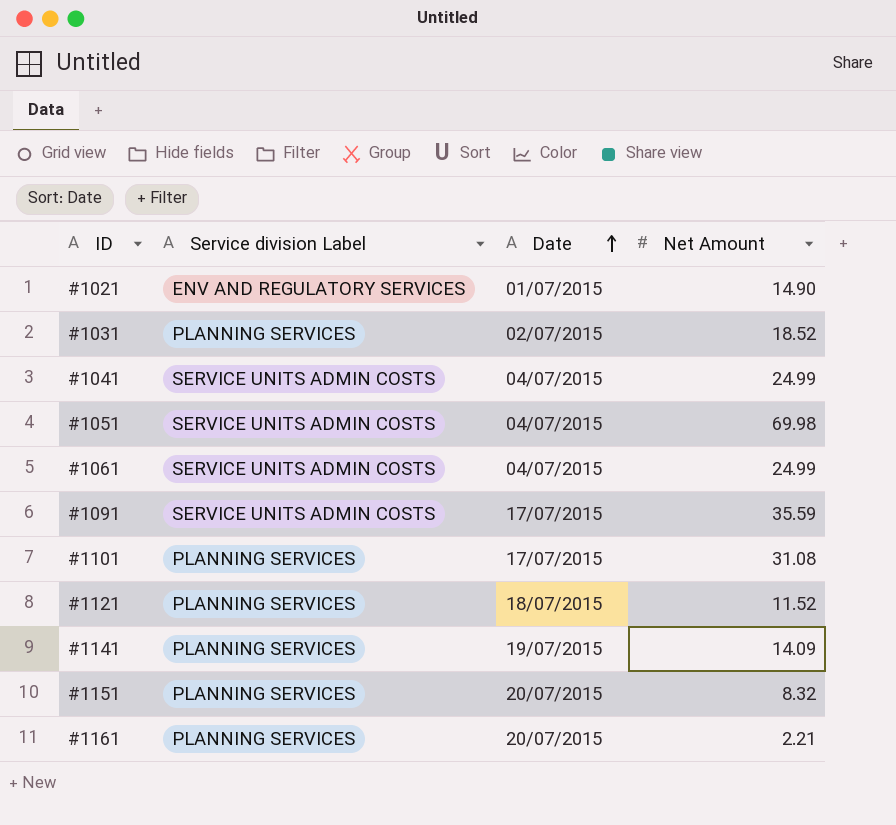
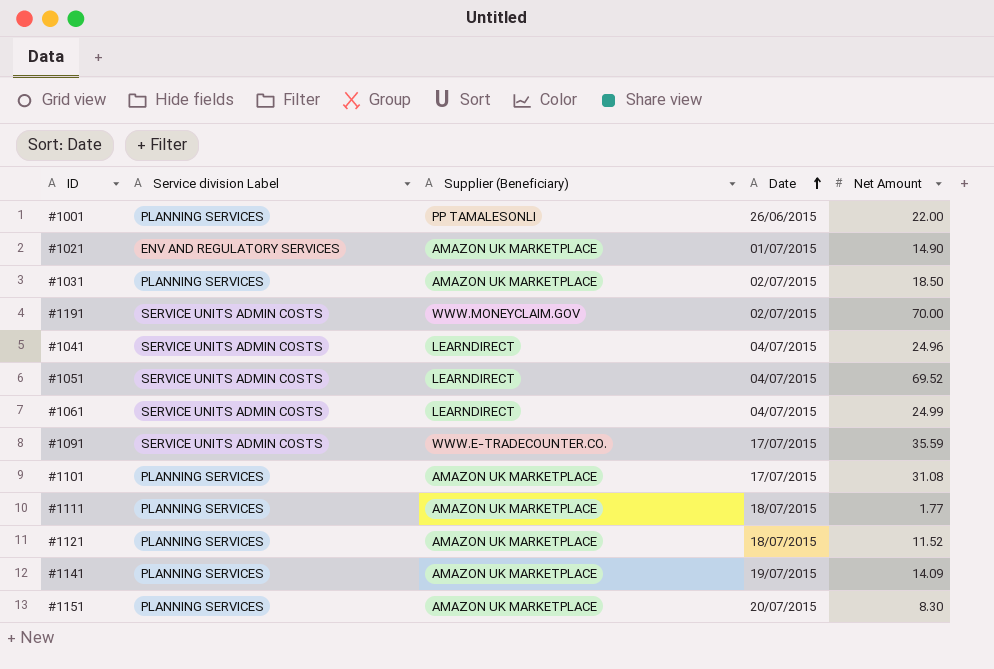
column Supplier (Beneficiary) | position: none -> 3
row #1161: PLANNING SERVICES | 20/07/2015 | 2.21 -> none
row #1001: none -> PLANNING SERVICES | PP TAMALESONLI | 26/06/2015 | 22.00
#1031 | Net Amount: 18.52 -> 18.50
row #1191: none -> SERVICE UNITS ADMIN COSTS | WWW.MONEYCLAIM.GOV | 02/07/2015 | 70.00
#1041 | Net Amount: 24.99 -> 24.96
#1051 | Net Amount: 69.98 -> 69.52
row #1111: none -> PLANNING SERVICES | AMAZON UK MARKETPLACE | 18/07/2015 | 1.77
#1151 | Net Amount: 8.32 -> 8.30

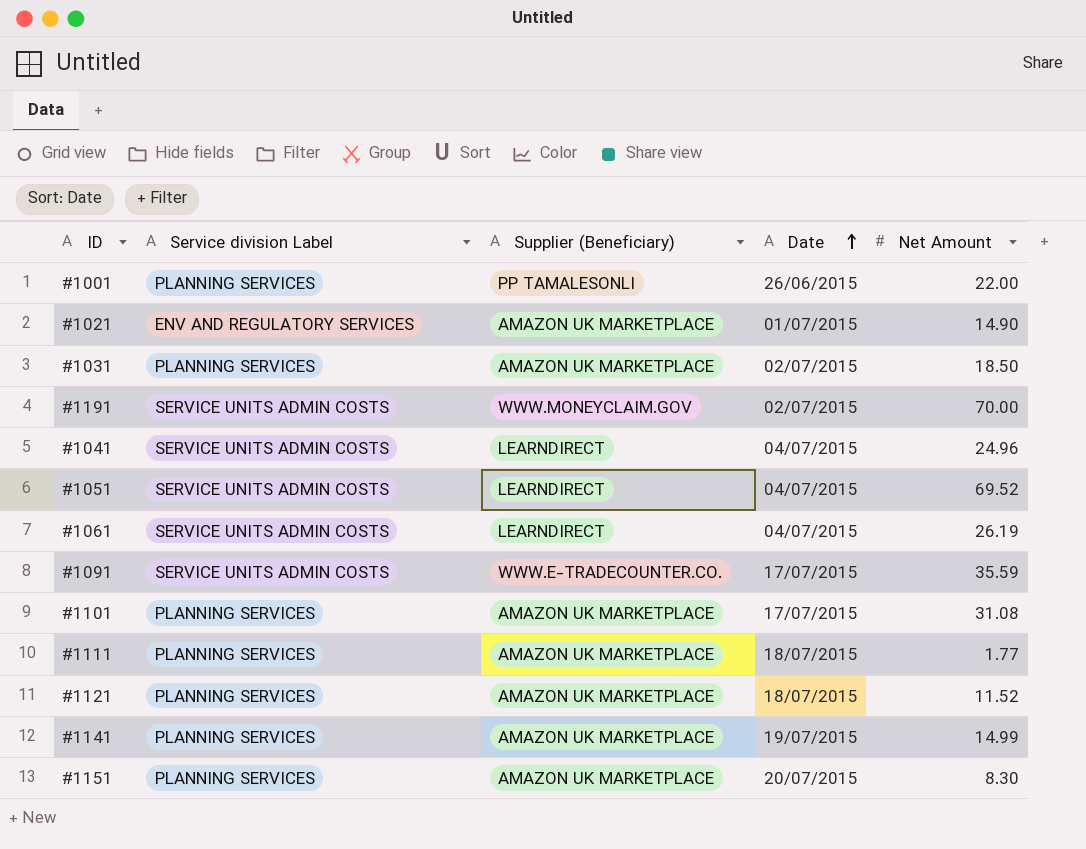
#1061 | Net Amount: 24.99 -> 26.19
#1141 | Net Amount: 14.09 -> 14.99

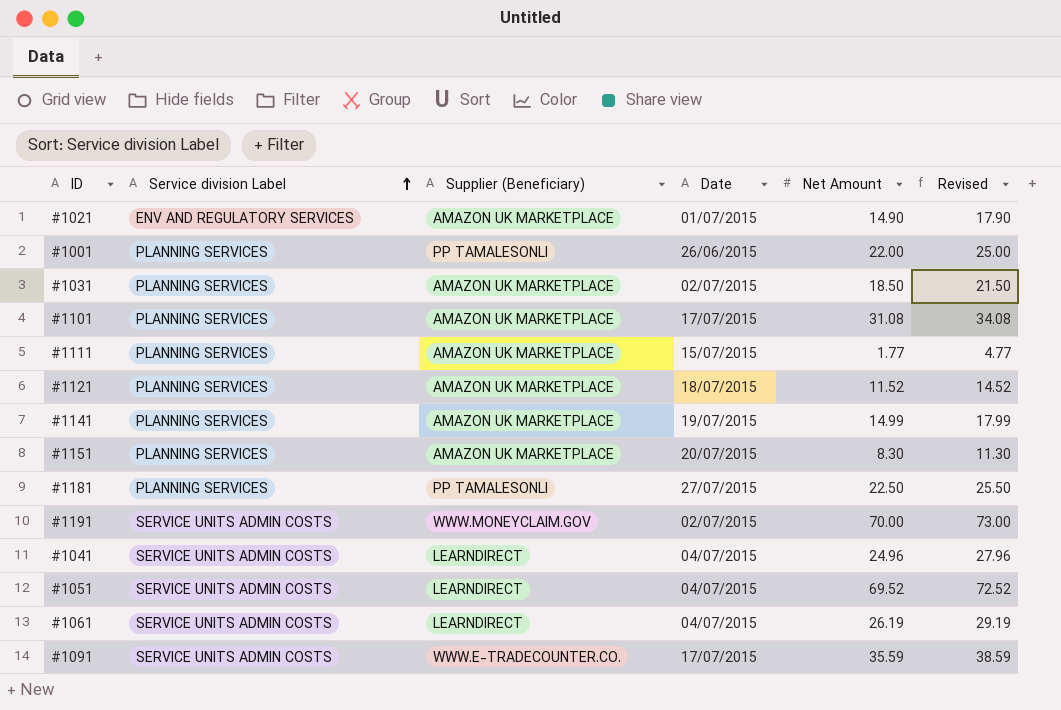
row order: Date ascending -> Service division Label ascending
column Revised | formula: none -> [Net Amount] + 3
#1111 | Date: 18/07/2015 -> 15/07/2015
row #1181: none -> PLANNING SERVICES | PP TAMALESONLI | 27/07/2015 | 22.50 | 25.50

